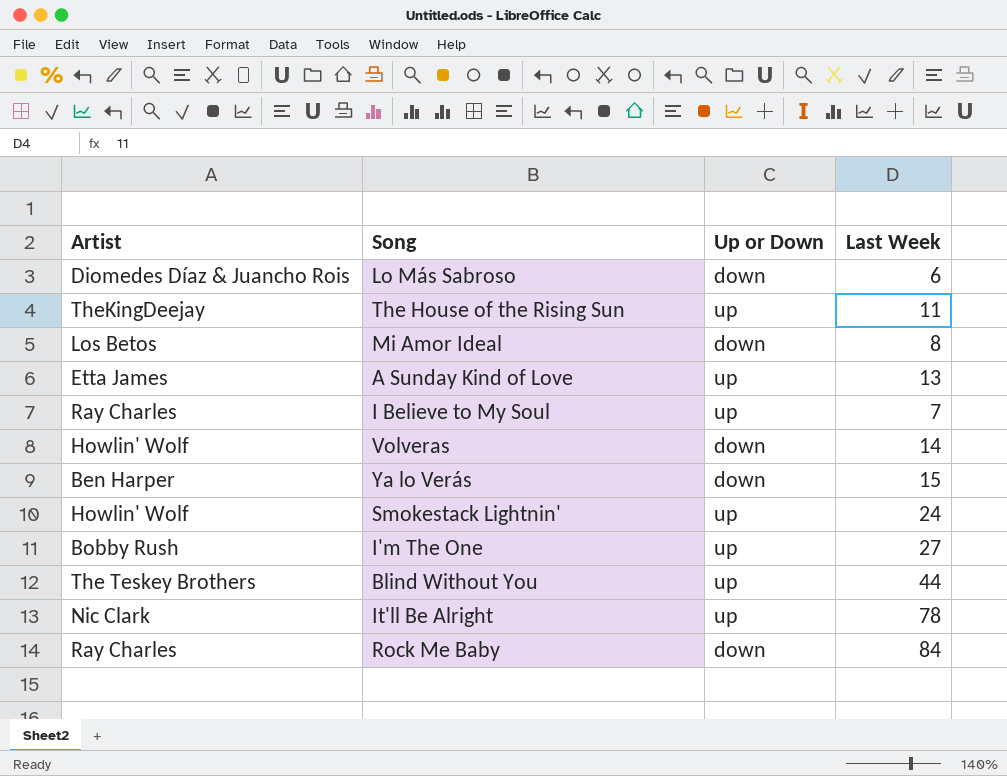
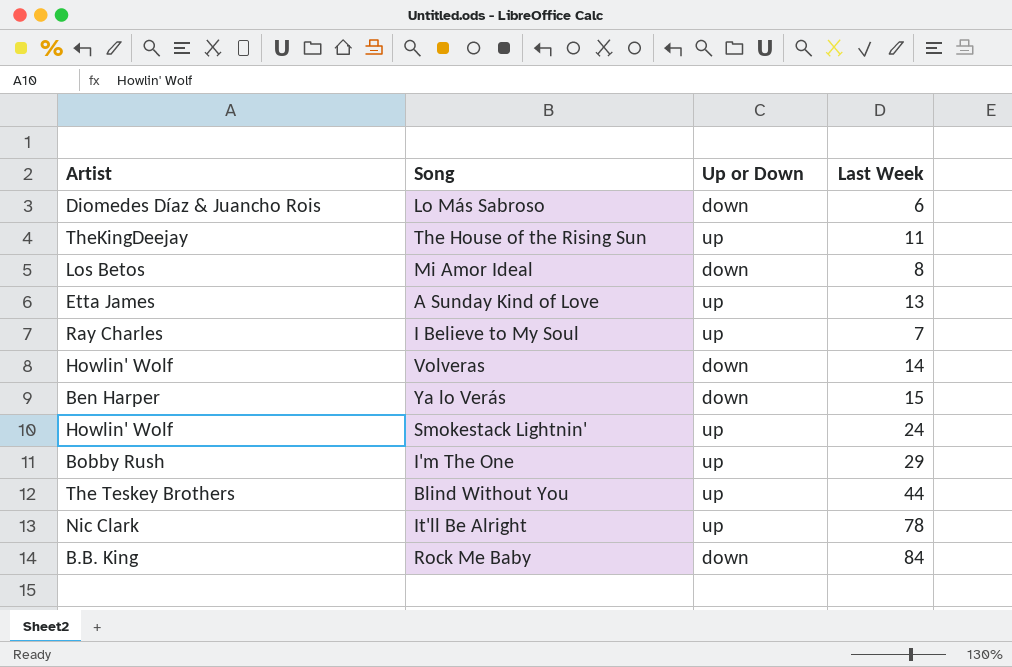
I'm The One | Last Week: 27 -> 29
Rock Me Baby | Artist: Ray Charles -> B.B. King

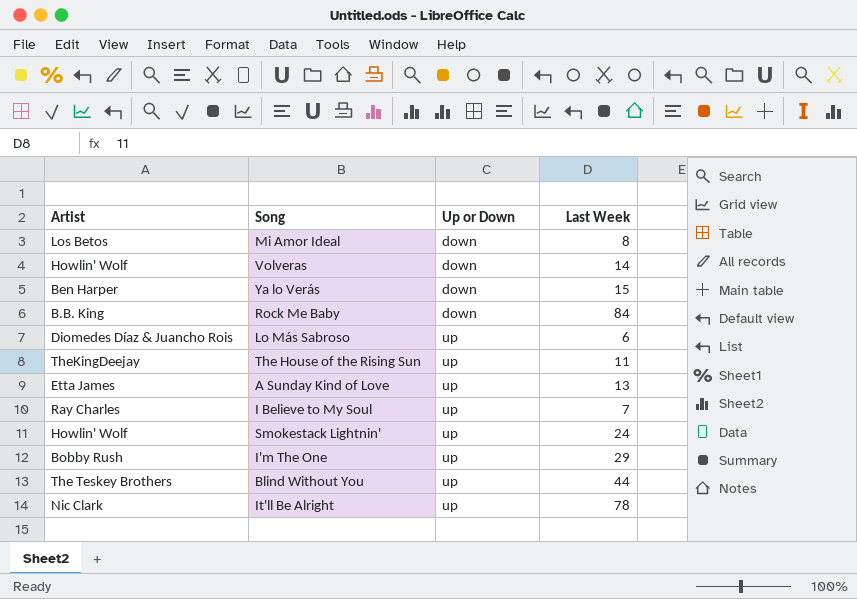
row order: none -> Up or Down ascending
Lo Más Sabroso | Up or Down: down -> up

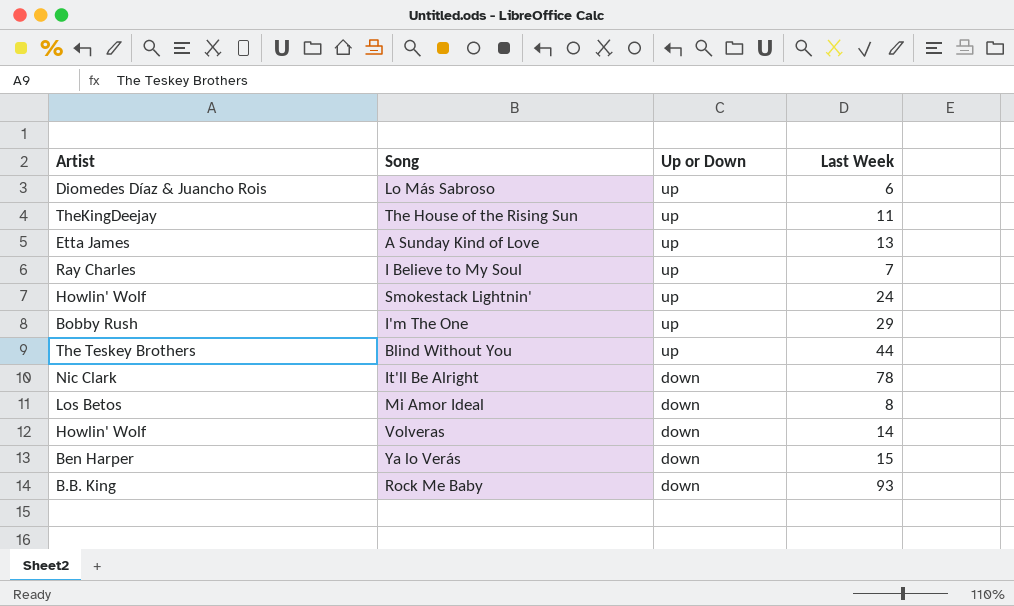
row order: Up or Down ascending -> Up or Down descending
It'll Be Alright | Up or Down: up -> down
Rock Me Baby | Last Week: 84 -> 93

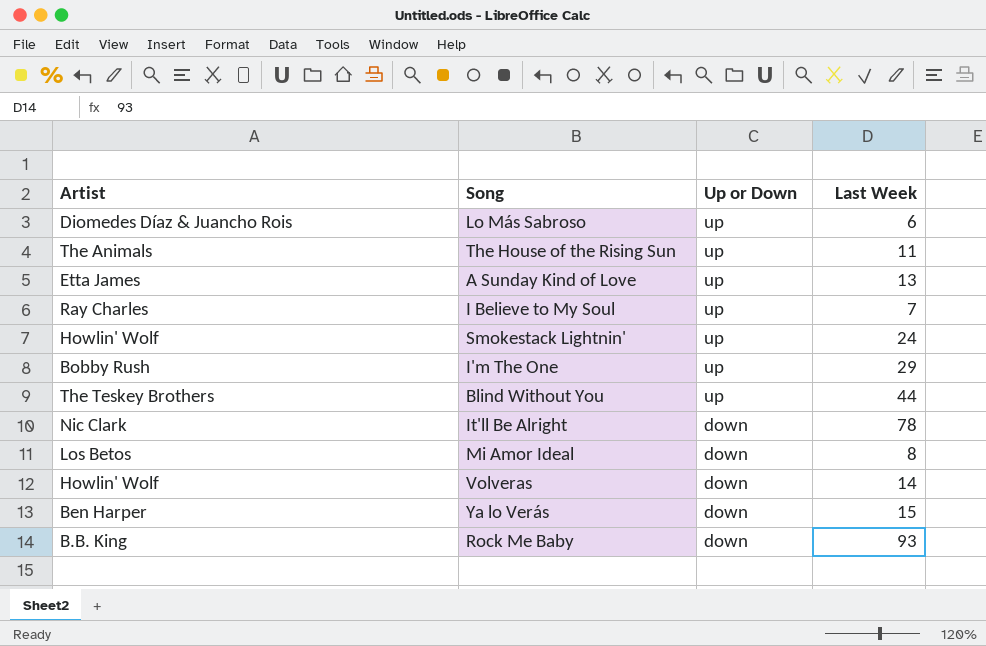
The House of the Rising Sun | Artist: TheKingDeejay -> The Animals

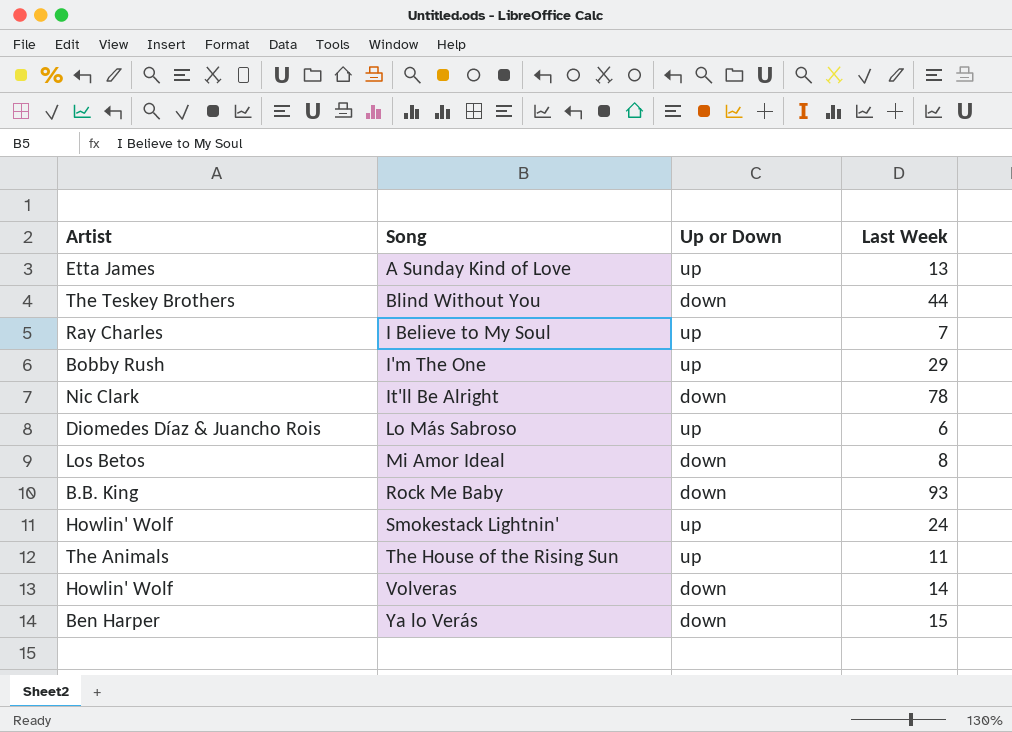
row order: Up or Down descending -> Song ascending
Blind Without You | Up or Down: up -> down

